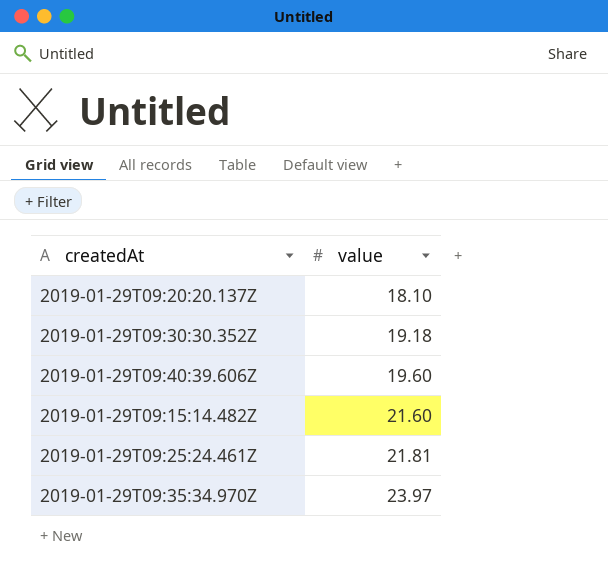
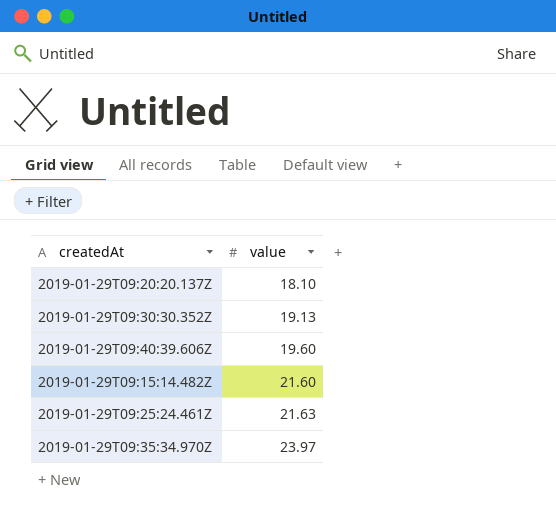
2019-01-29T09:30:30.352Z | value: 19.18 -> 19.13
2019-01-29T09:25:24.461Z | value: 21.81 -> 21.63

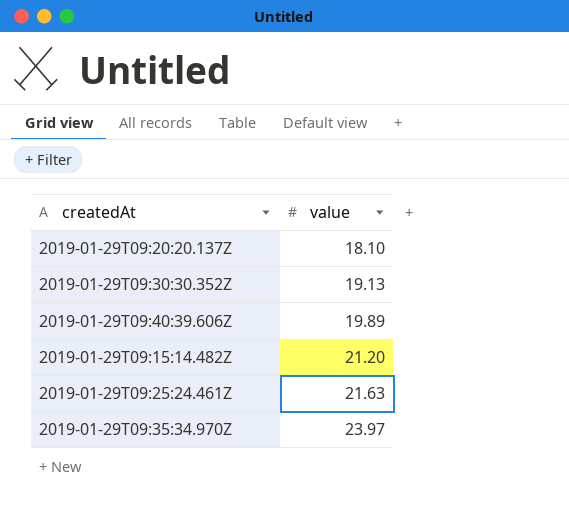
2019-01-29T09:40:39.606Z | value: 19.60 -> 19.89
2019-01-29T09:15:14.482Z | value: 21.60 -> 21.20

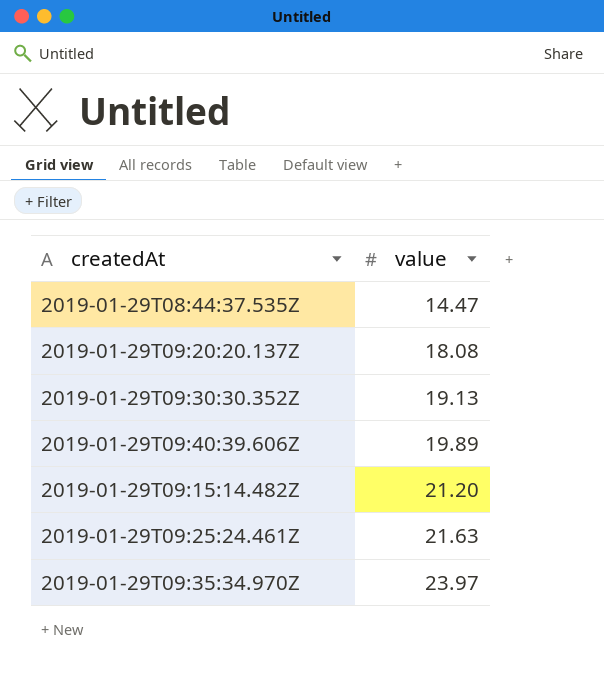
row 2019-01-29T08:44:37.535Z: none -> 14.47
2019-01-29T09:20:20.137Z | value: 18.10 -> 18.08

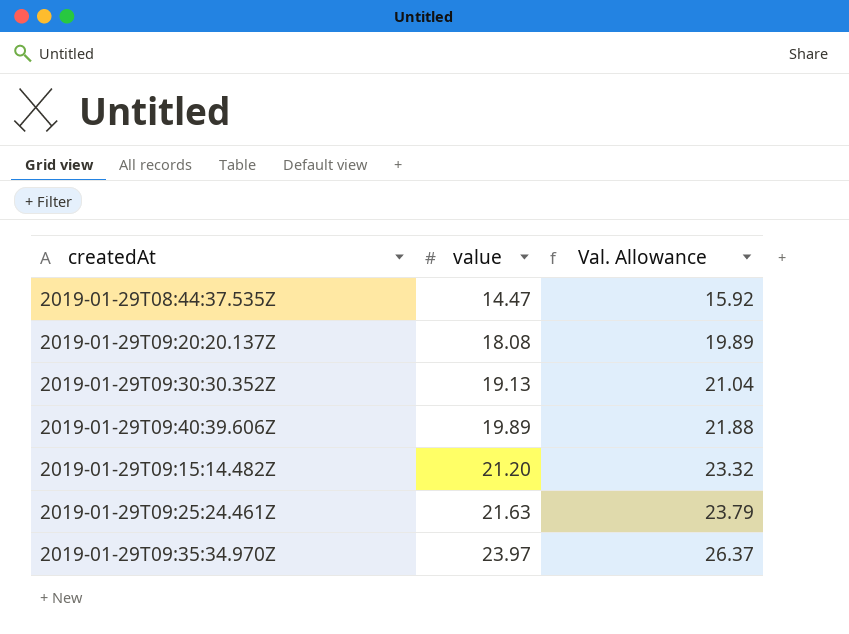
column Val. Allowance | formula: none -> [value] * 1.1

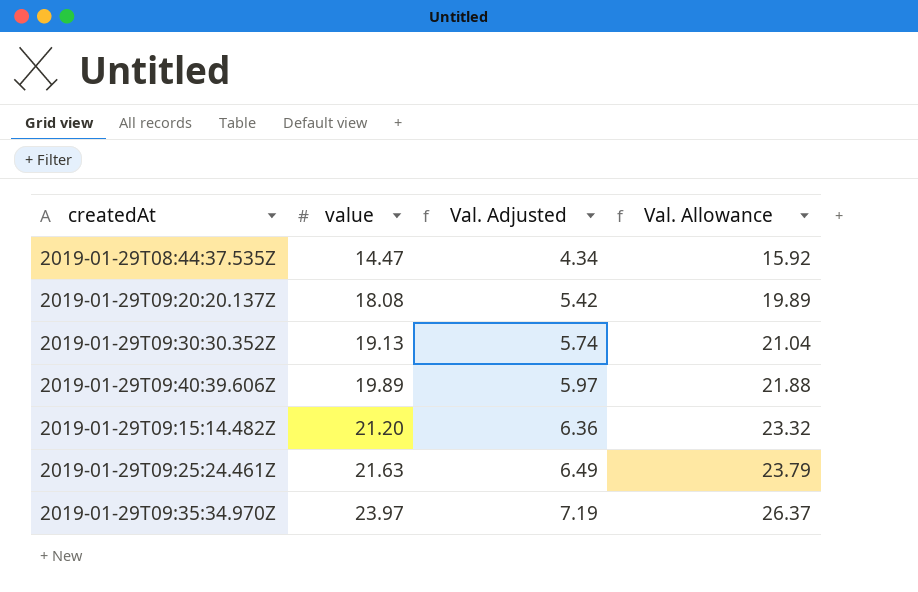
column Val. Adjusted | formula: none -> [value] * 0.3

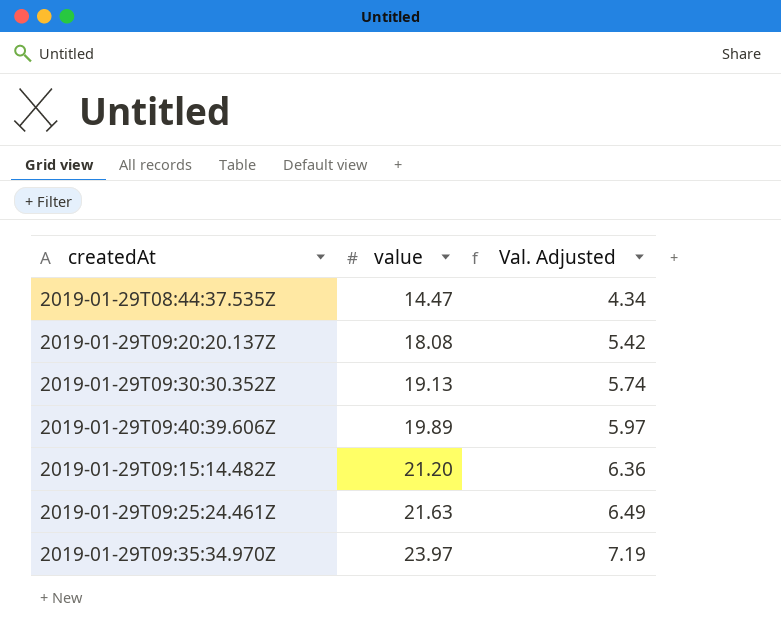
column Val. Allowance | formula: [value] * 1.1 -> none

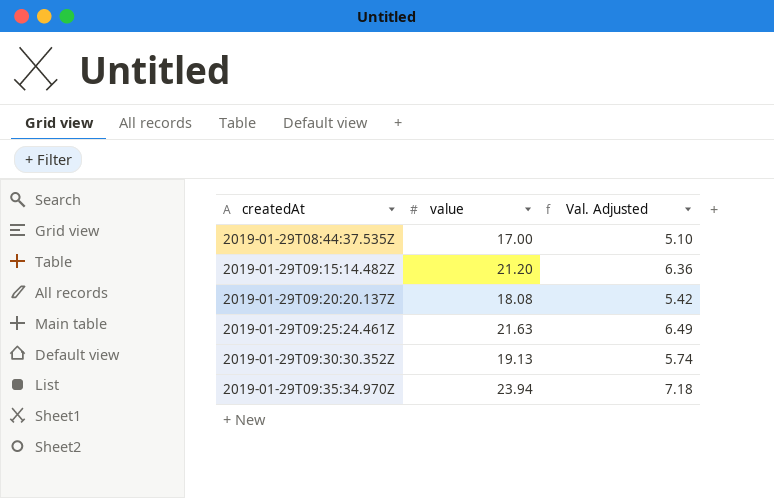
row order: value ascending -> createdAt ascending
row 2019-01-29T09:40:39.606Z: 19.89 | 5.97 -> none
2019-01-29T08:44:37.535Z | value: 14.47 -> 17.00
2019-01-29T08:44:37.535Z | Val. Adjusted: 4.34 -> 5.10
2019-01-29T09:35:34.970Z | value: 23.97 -> 23.94
2019-01-29T09:35:34.970Z | Val. Adjusted: 7.19 -> 7.18

